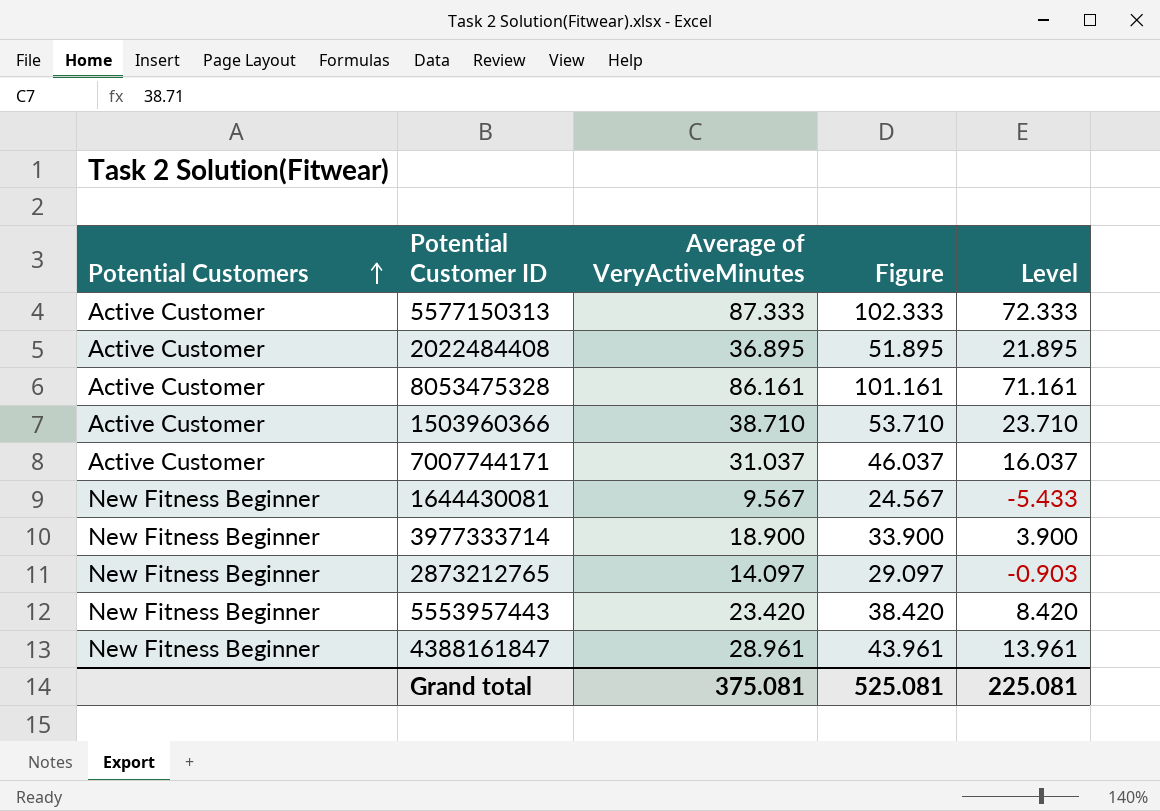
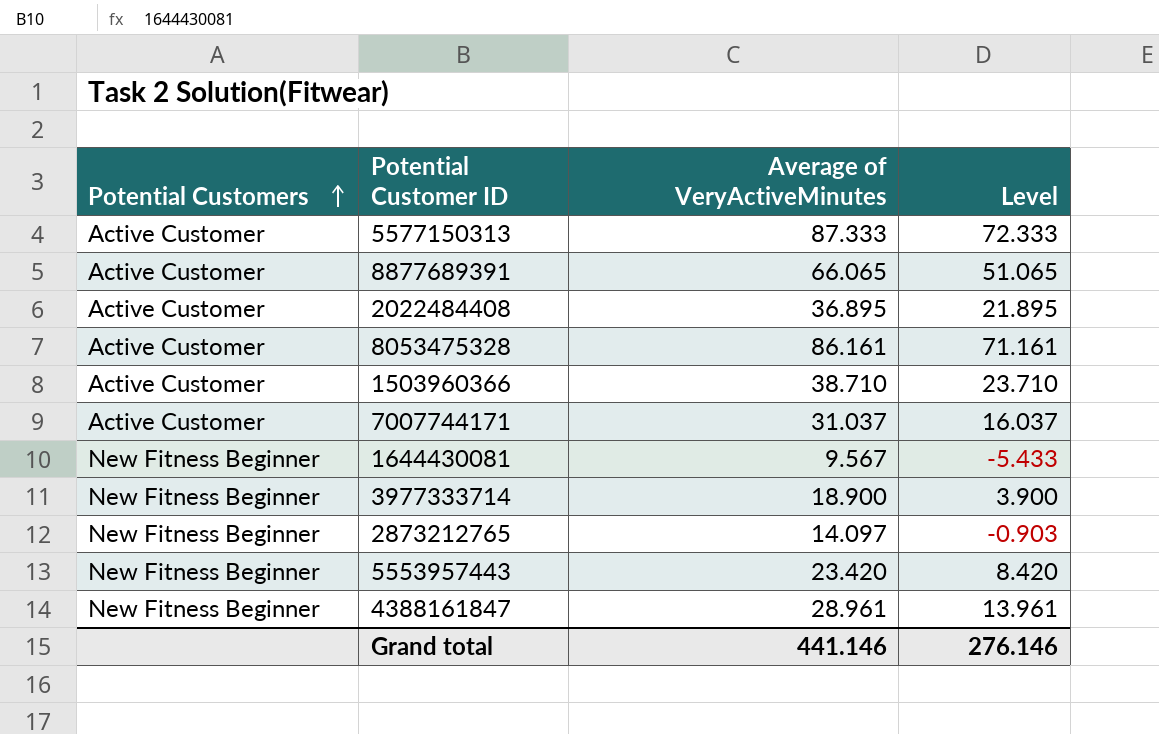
column Figure | formula: [Average of VeryActiveMinutes] + 15 -> none
row 8877689391: none -> Active Customer | 66.065 | 51.065
Grand total | Average of VeryActiveMinutes: 375.081 -> 441.146
Grand total | Level: 225.081 -> 276.146

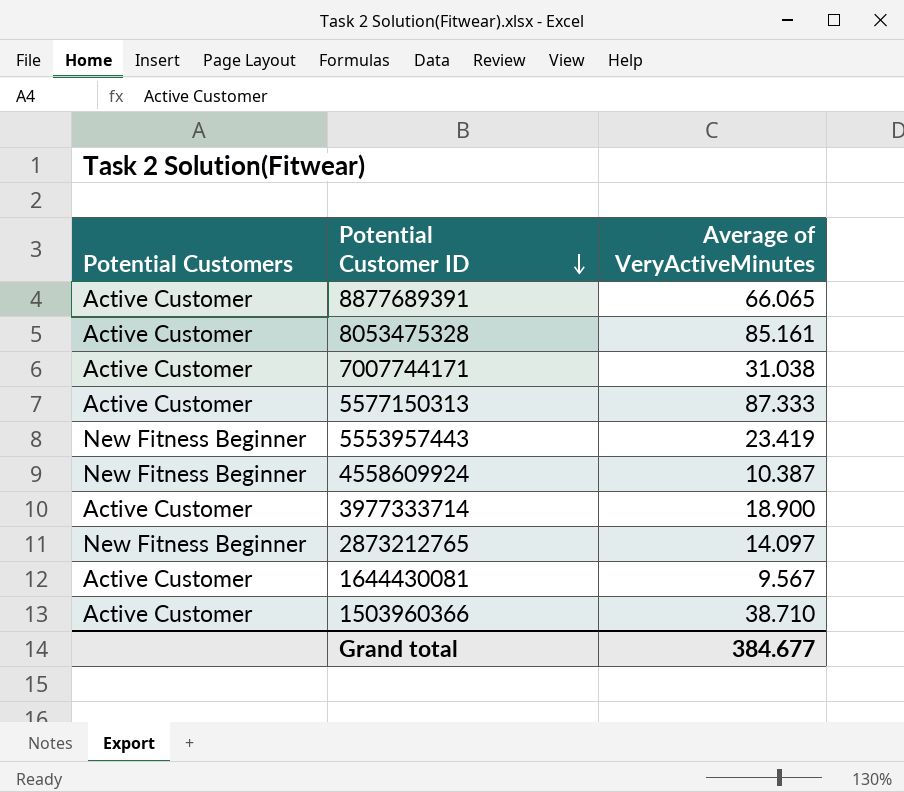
row order: Potential Customers ascending -> Potential Customer ID descending
column Level | formula: [Average of VeryActiveMinutes] - 15 -> none
row 2022484408: Active Customer | 36.895 | 21.895 -> none
row 4388161847: New Fitness Beginner | 28.961 | 13.961 -> none
8053475328 | Average of VeryActiveMinutes: 86.161 -> 85.161
7007744171 | Average of VeryActiveMinutes: 31.037 -> 31.038
5553957443 | Average of VeryActiveMinutes: 23.420 -> 23.419
row 4558609924: none -> New Fitness Beginner | 10.387
3977333714 | Potential Customers: New Fitness Beginner -> Active Customer
1644430081 | Potential Customers: New Fitness Beginner -> Active Customer
Grand total | Average of VeryActiveMinutes: 441.146 -> 384.677

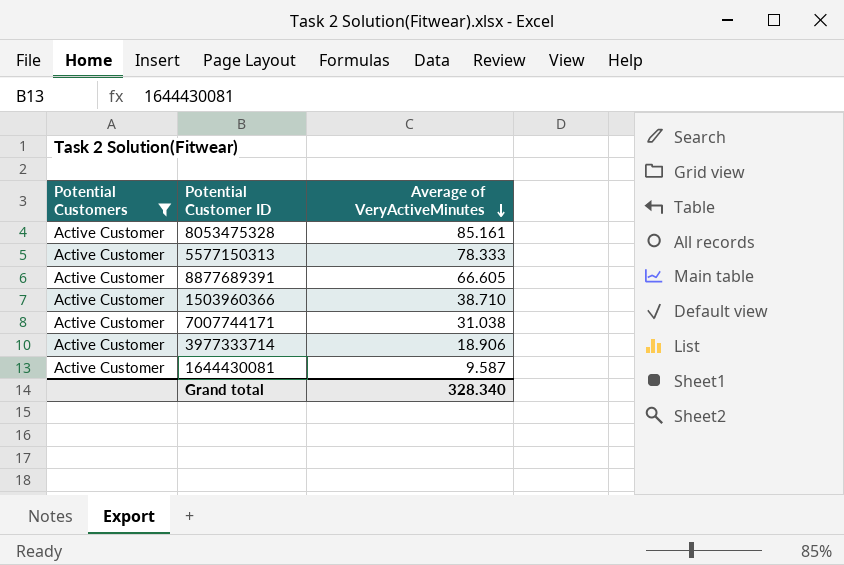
filter: none -> Potential Customers = Active Customer
row order: Potential Customer ID descending -> Average of VeryActiveMinutes descending
5577150313 | Average of VeryActiveMinutes: 87.333 -> 78.333
8877689391 | Average of VeryActiveMinutes: 66.065 -> 66.605
3977333714 | Average of VeryActiveMinutes: 18.900 -> 18.906
1644430081 | Average of VeryActiveMinutes: 9.567 -> 9.587
Grand total | Average of VeryActiveMinutes: 384.677 -> 328.340

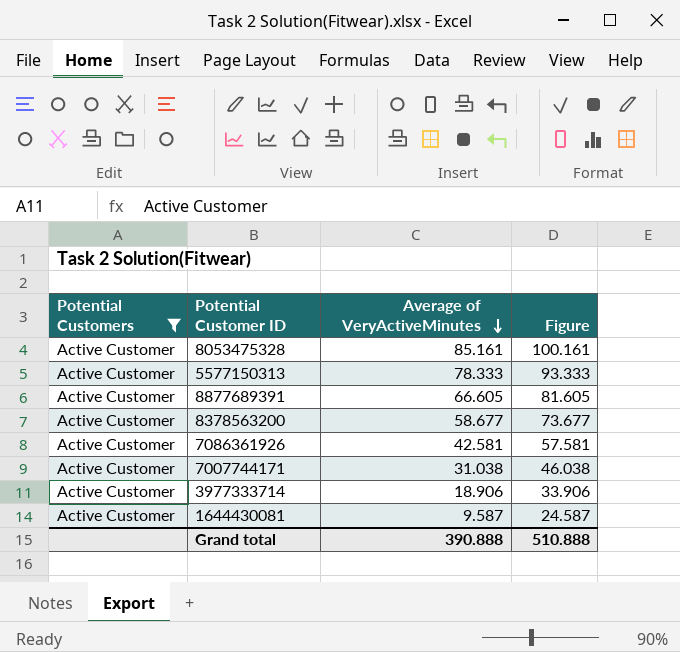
column Figure | formula: none -> [Average of VeryActiveMinutes] + 15
row 1503960366: Active Customer | 38.710 -> none
row 8378563200: none -> Active Customer | 58.677 | 73.677
row 7086361926: none -> Active Customer | 42.581 | 57.581
Grand total | Average of VeryActiveMinutes: 328.340 -> 390.888

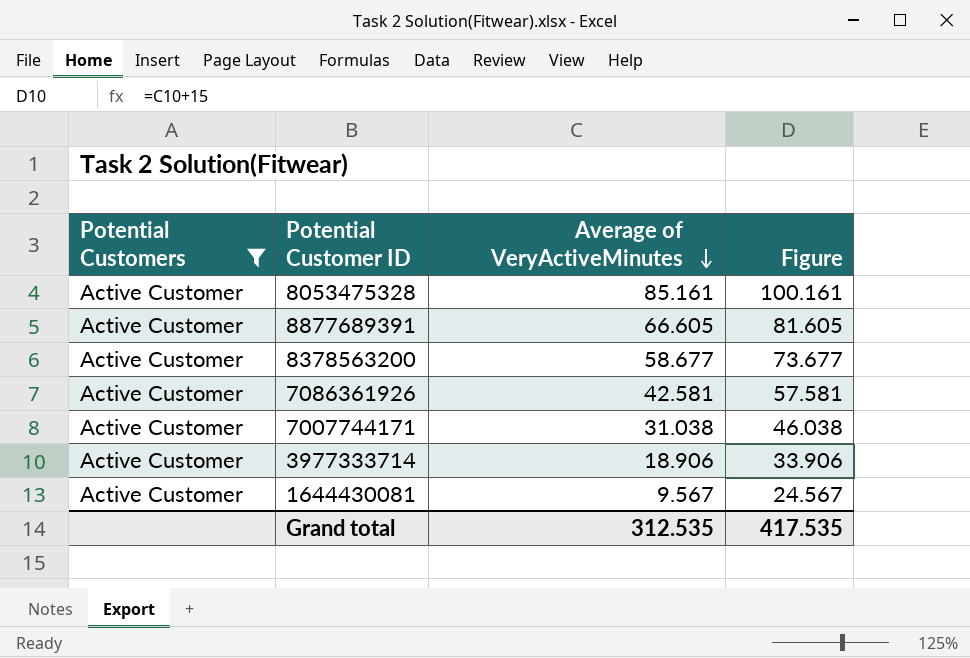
row 5577150313: Active Customer | 78.333 | 93.333 -> none
1644430081 | Average of VeryActiveMinutes: 9.587 -> 9.567
1644430081 | Figure: 24.587 -> 24.567
Grand total | Average of VeryActiveMinutes: 390.888 -> 312.535
Grand total | Figure: 510.888 -> 417.535

